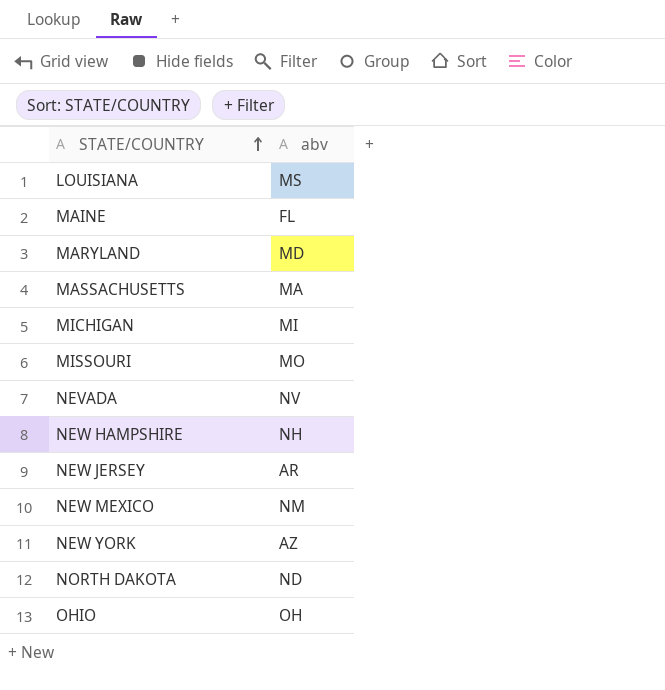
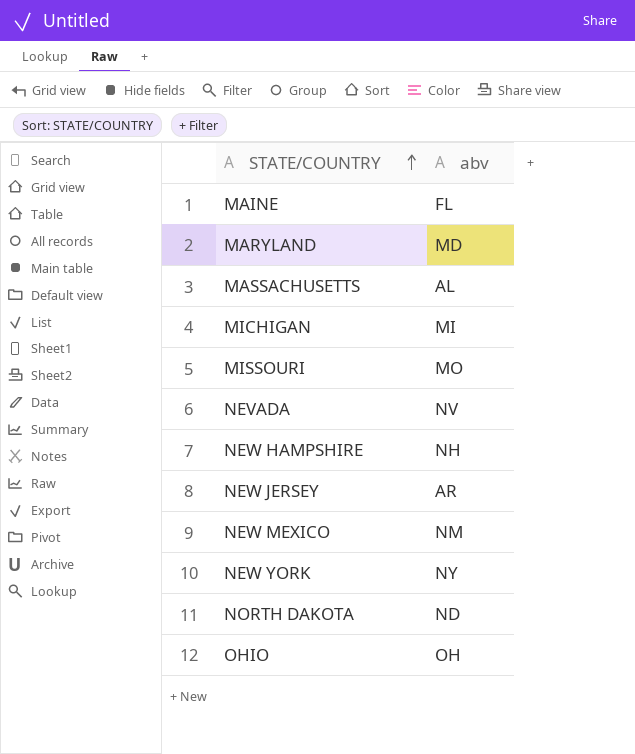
row LOUISIANA: MS -> none
MASSACHUSETTS | abv: MA -> AL
NEW YORK | abv: AZ -> NY

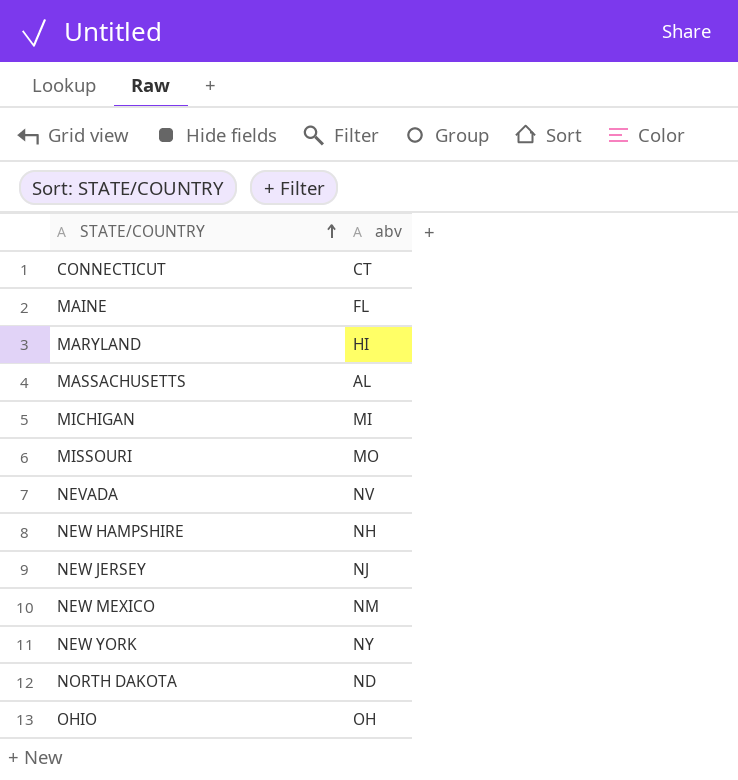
row CONNECTICUT: none -> CT
MARYLAND | abv: MD -> HI
NEW JERSEY | abv: AR -> NJ

